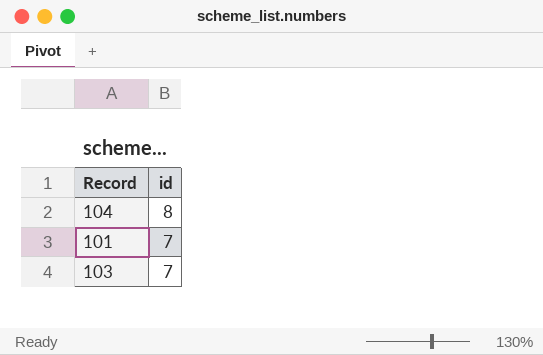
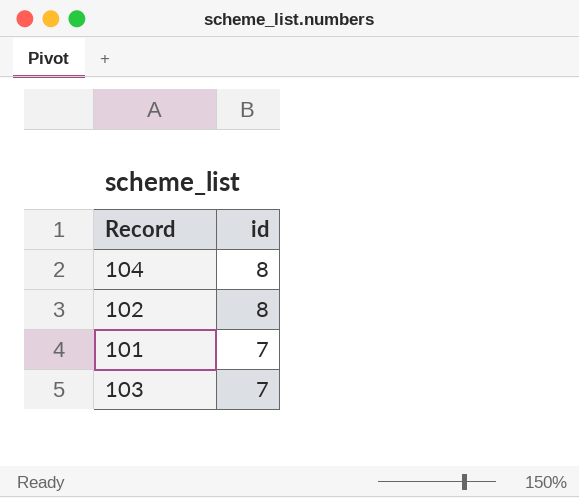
row 102: none -> 8

